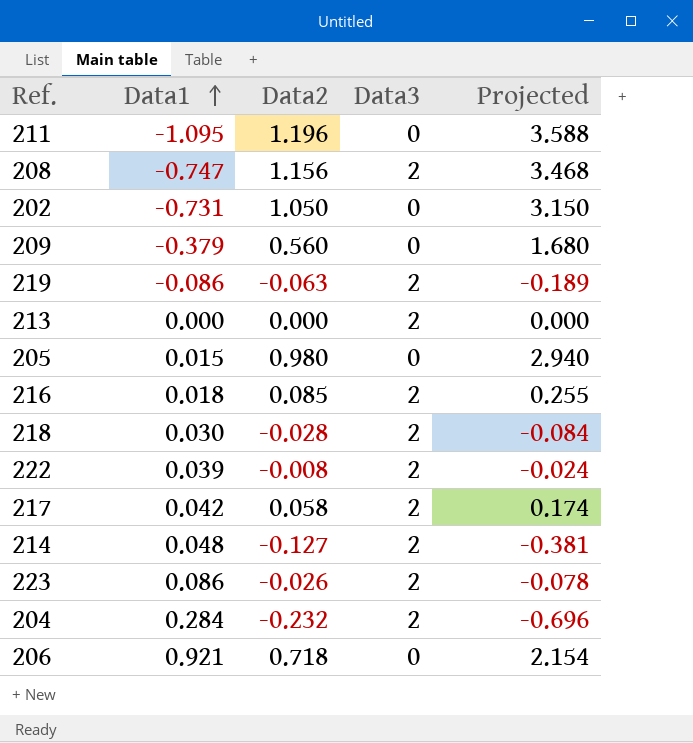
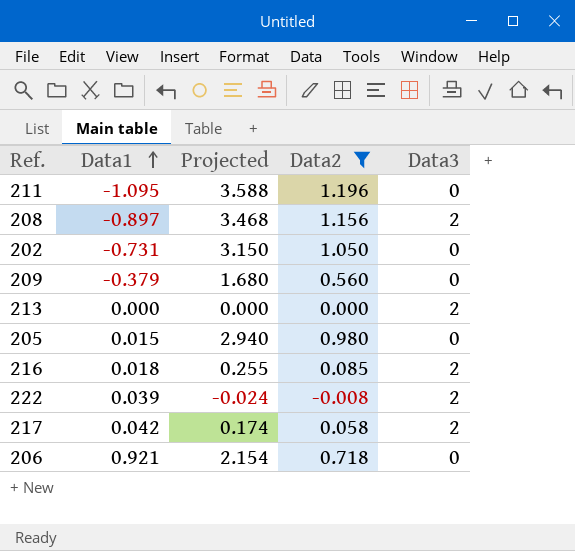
filter: none -> Data2 >= -0.008
column Projected | position: 5 -> 3
208 | Data1: -0.747 -> -0.897

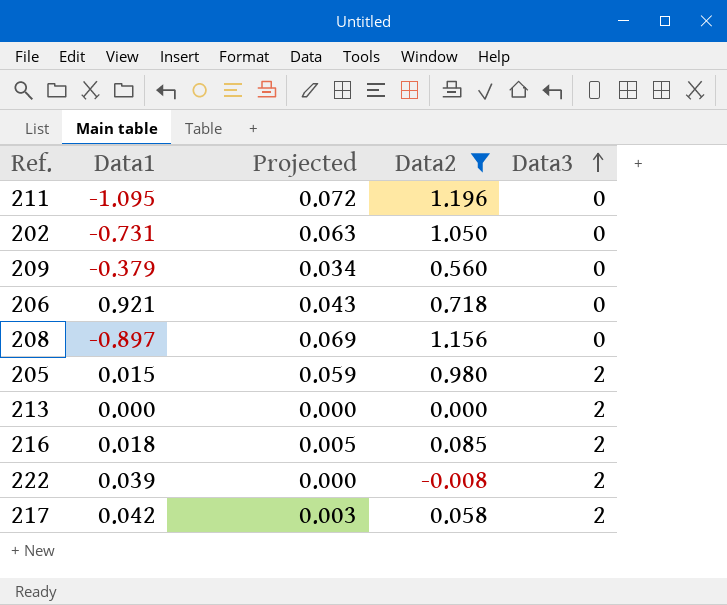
row order: Data1 ascending -> Data3 ascending
column Projected | formula: [Data2] * 3 -> [Data2] * 0.06
208 | Data3: 2 -> 0
205 | Data3: 0 -> 2

